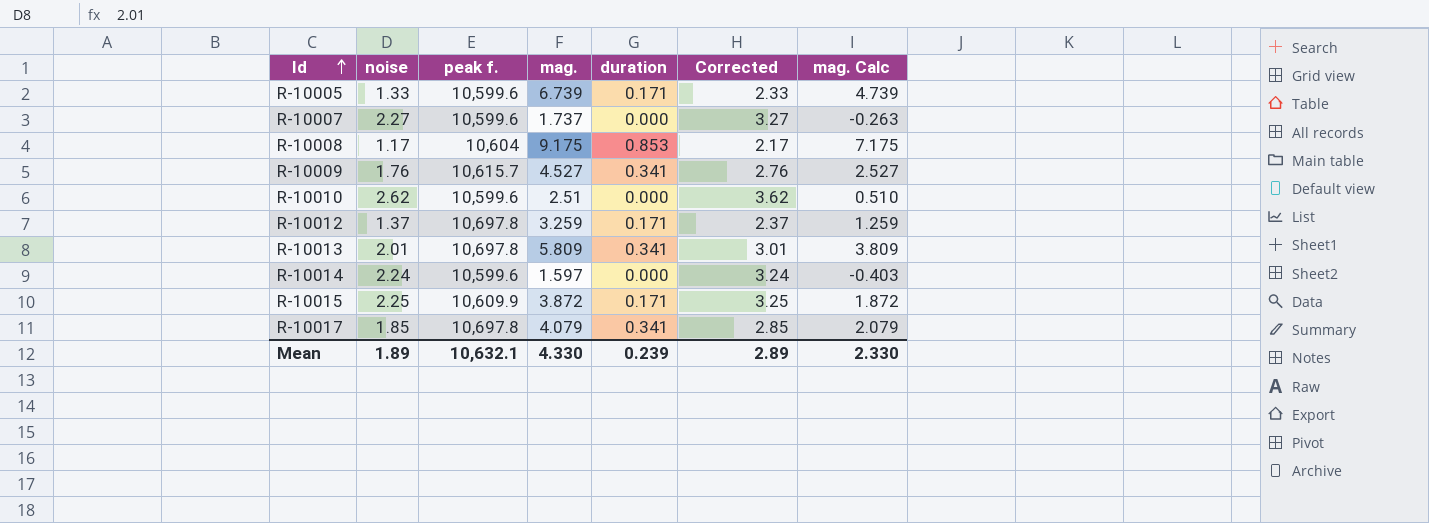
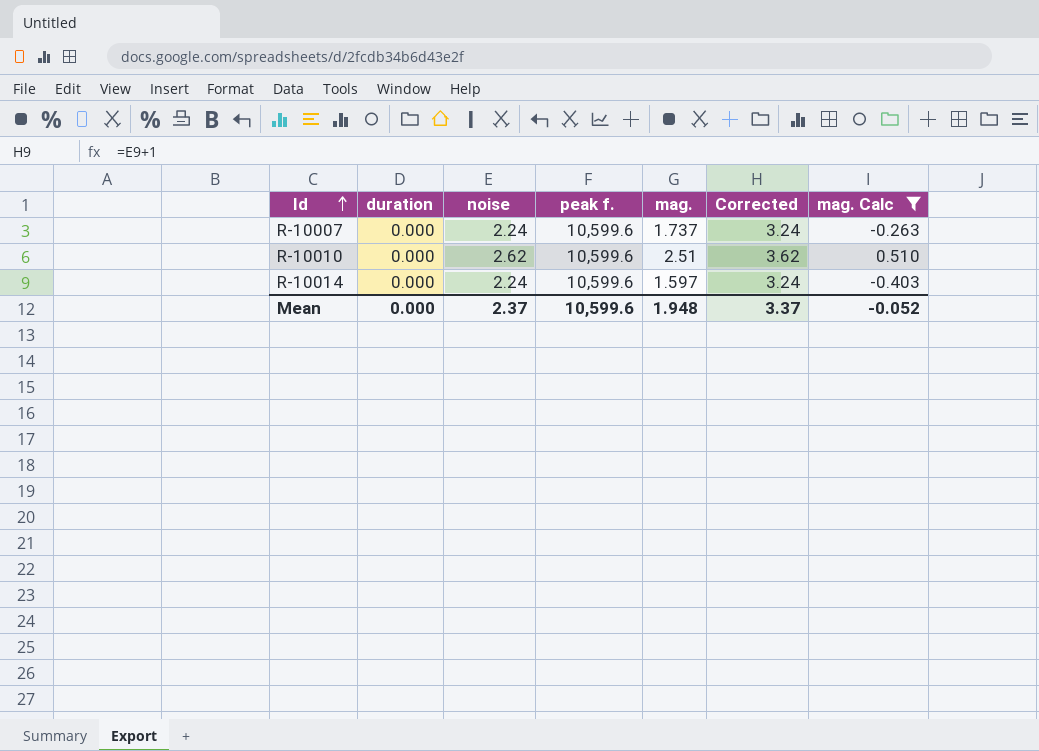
filter: none -> mag. Calc <= 0.510
column duration | position: 5 -> 2
R-10007 | noise: 2.27 -> 2.24
R-10007 | Corrected: 3.27 -> 3.24
Mean | duration: 0.239 -> 0.000
Mean | noise: 1.89 -> 2.37
Mean | peak f.: 10,632.1 -> 10,599.6
Mean | mag.: 4.330 -> 1.948
Mean | Corrected: 2.89 -> 3.37
Mean | mag. Calc: 2.330 -> -0.052

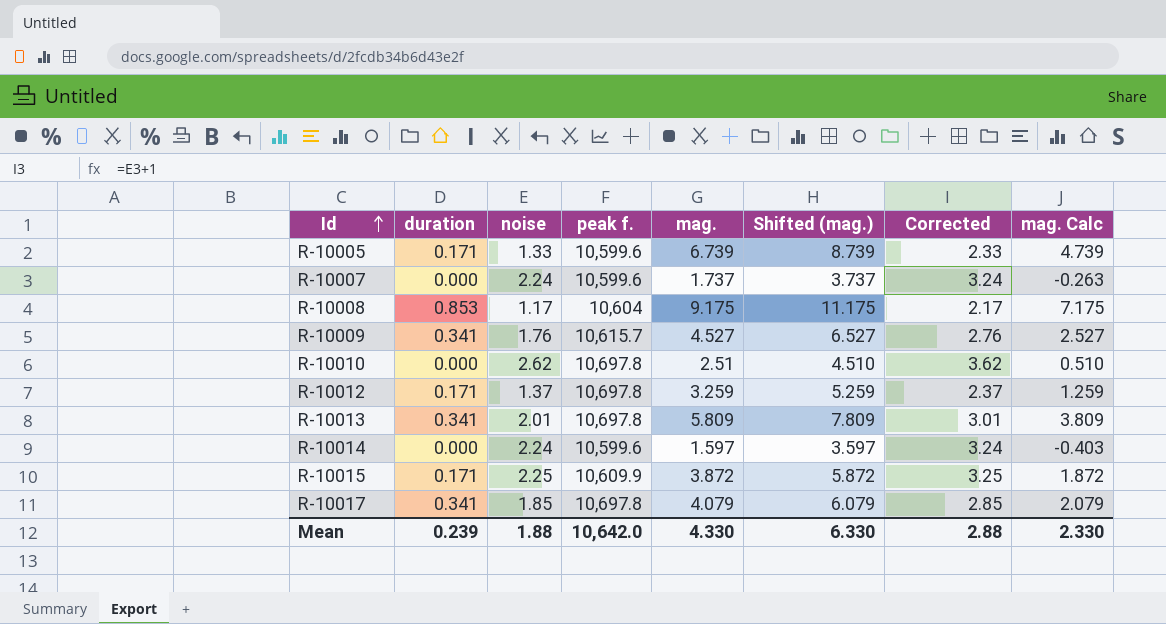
filter: mag. Calc <= 0.510 -> none
column Shifted (mag.) | formula: none -> [mag.] + 2
R-10010 | peak f.: 10,599.6 -> 10,697.8
Mean | duration: 0.000 -> 0.239
Mean | noise: 2.37 -> 1.88
Mean | peak f.: 10,599.6 -> 10,642.0
Mean | mag.: 1.948 -> 4.330
Mean | Corrected: 3.37 -> 2.88
Mean | mag. Calc: -0.052 -> 2.330

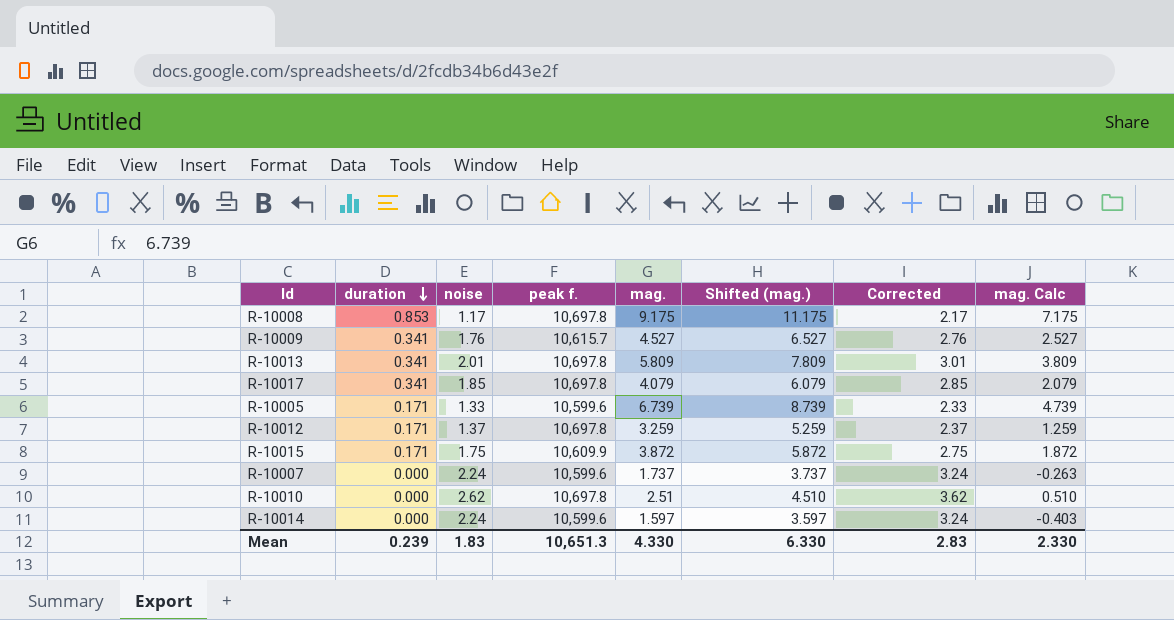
row order: Id ascending -> duration descending
R-10008 | peak f.: 10,604 -> 10,697.8
R-10015 | noise: 2.25 -> 1.75
R-10015 | Corrected: 3.25 -> 2.75
Mean | noise: 1.88 -> 1.83
Mean | peak f.: 10,642.0 -> 10,651.3
Mean | Corrected: 2.88 -> 2.83

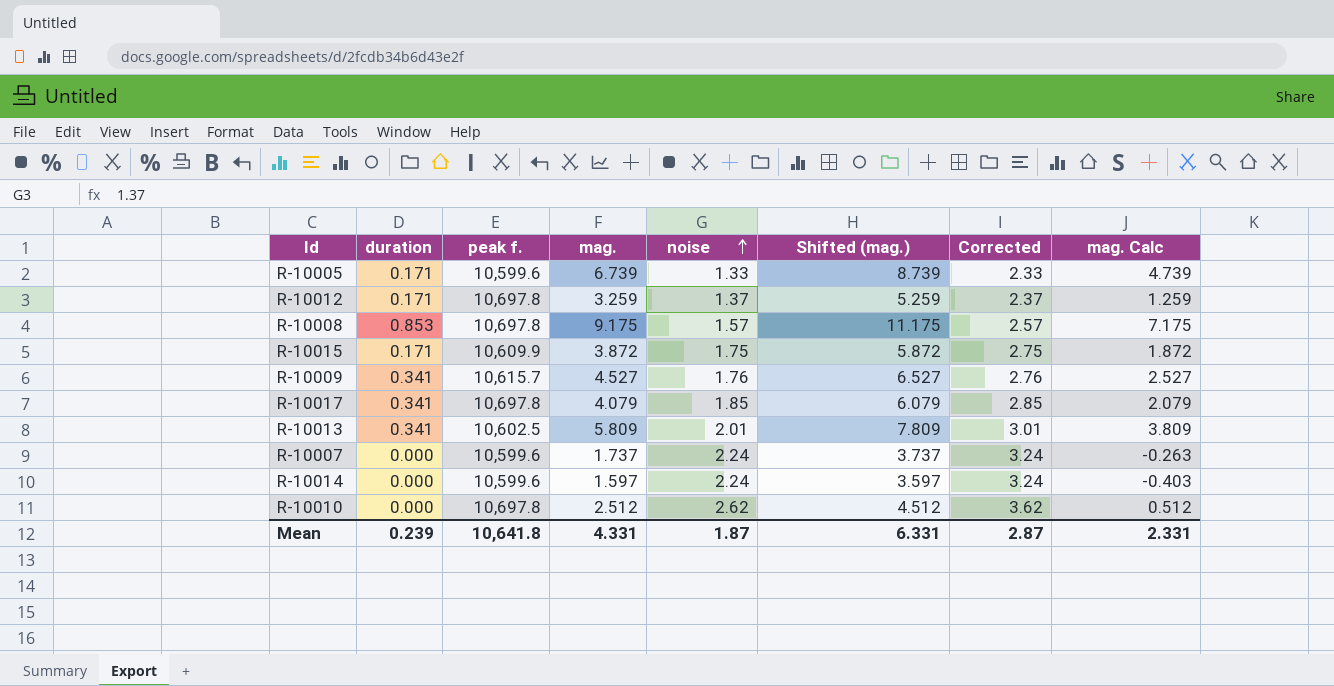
row order: duration descending -> noise ascending
column noise | position: 3 -> 5
R-10008 | noise: 1.17 -> 1.57
R-10008 | Corrected: 2.17 -> 2.57
R-10013 | peak f.: 10,697.8 -> 10,602.5
R-10010 | mag.: 2.51 -> 2.512
R-10010 | Shifted (mag.): 4.510 -> 4.512
R-10010 | mag. Calc: 0.510 -> 0.512
Mean | peak f.: 10,651.3 -> 10,641.8
Mean | mag.: 4.330 -> 4.331
Mean | noise: 1.83 -> 1.87
Mean | Shifted (mag.): 6.330 -> 6.331
Mean | Corrected: 2.83 -> 2.87
Mean | mag. Calc: 2.330 -> 2.331

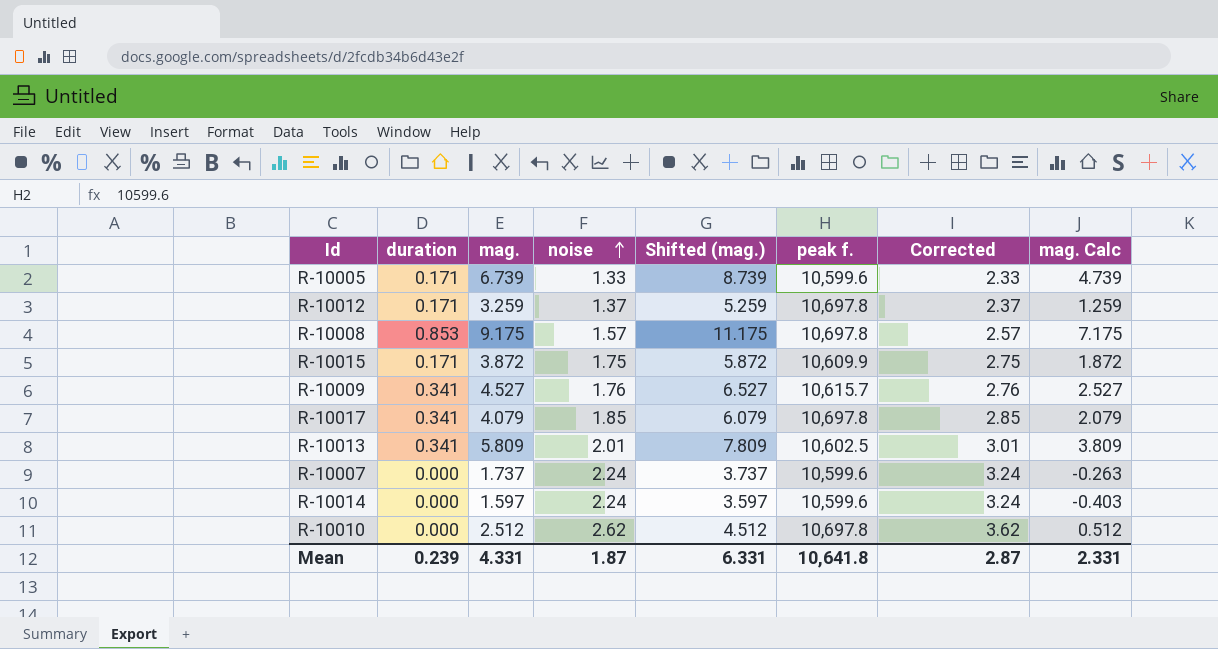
column peak f. | position: 3 -> 6

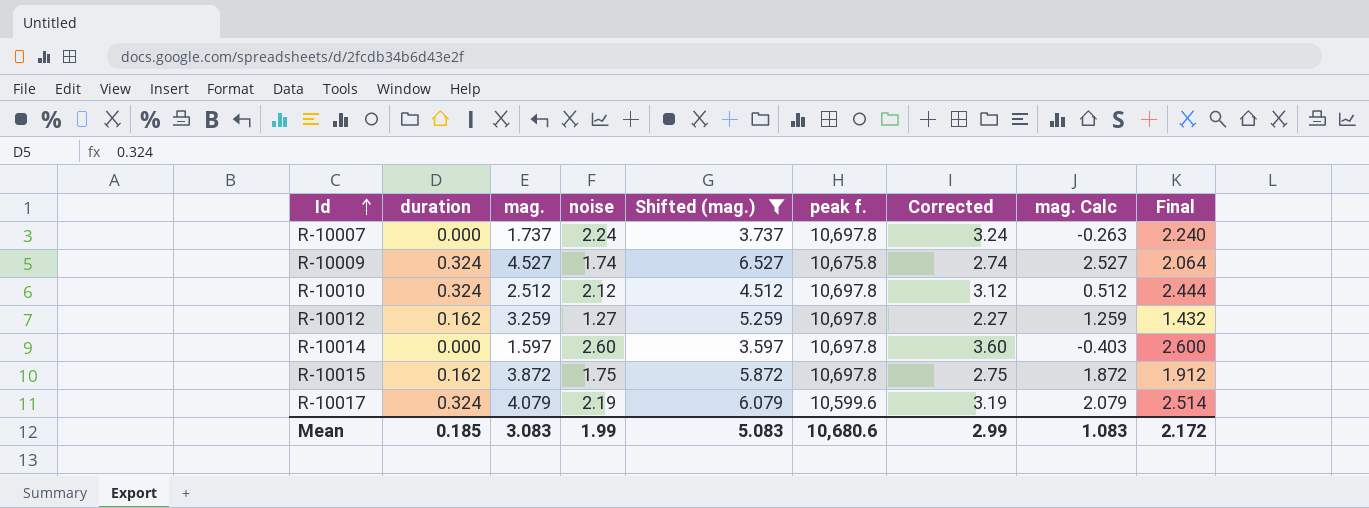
filter: none -> Shifted (mag.) <= 6.527
row order: noise ascending -> Id ascending
column Final | formula: none -> [duration] + [noise]
R-10007 | peak f.: 10,599.6 -> 10,697.8
R-10009 | duration: 0.341 -> 0.324
R-10009 | noise: 1.76 -> 1.74
R-10009 | peak f.: 10,615.7 -> 10,675.8
R-10009 | Corrected: 2.76 -> 2.74
R-10010 | duration: 0.000 -> 0.324
R-10010 | noise: 2.62 -> 2.12
R-10010 | Corrected: 3.62 -> 3.12
R-10012 | duration: 0.171 -> 0.162
R-10012 | noise: 1.37 -> 1.27
R-10012 | Corrected: 2.37 -> 2.27
R-10014 | noise: 2.24 -> 2.60
R-10014 | peak f.: 10,599.6 -> 10,697.8
R-10014 | Corrected: 3.24 -> 3.60
R-10015 | duration: 0.171 -> 0.162
R-10015 | peak f.: 10,609.9 -> 10,697.8
R-10017 | duration: 0.341 -> 0.324
R-10017 | noise: 1.85 -> 2.19
R-10017 | peak f.: 10,697.8 -> 10,599.6
R-10017 | Corrected: 2.85 -> 3.19
Mean | duration: 0.239 -> 0.185
Mean | mag.: 4.331 -> 3.083
Mean | noise: 1.87 -> 1.99
Mean | Shifted (mag.): 6.331 -> 5.083
Mean | peak f.: 10,641.8 -> 10,680.6
Mean | Corrected: 2.87 -> 2.99
Mean | mag. Calc: 2.331 -> 1.083

